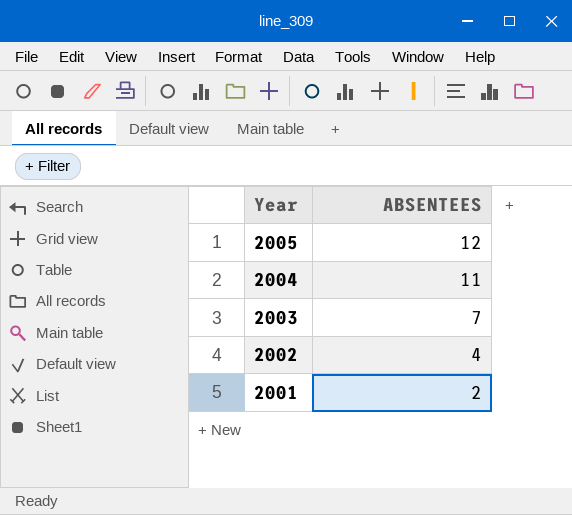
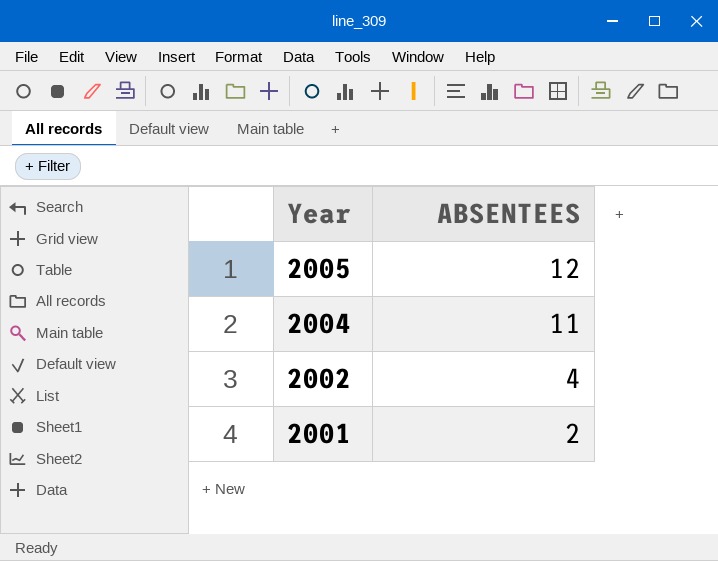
row 2003: 7 -> none

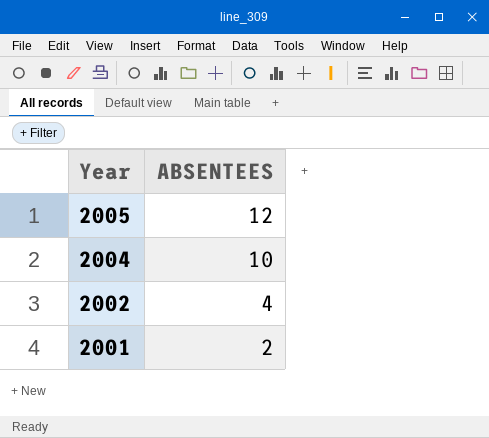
2004 | ABSENTEES: 11 -> 10

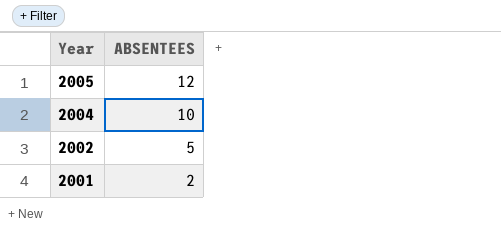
2002 | ABSENTEES: 4 -> 5

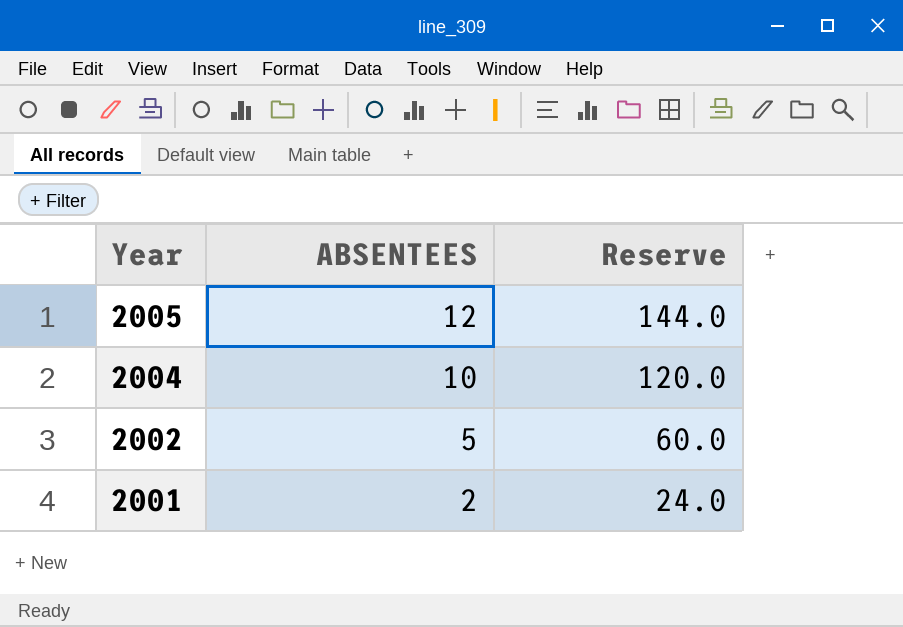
column Reserve | formula: none -> [ABSENTEES] * 12

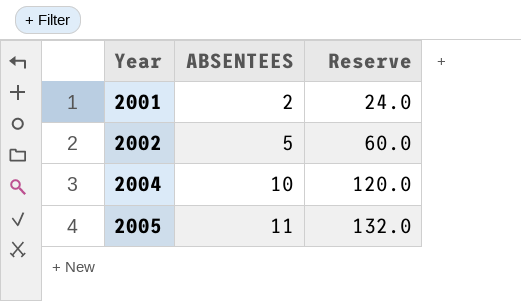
row order: Year descending -> Year ascending
2005 | ABSENTEES: 12 -> 11
2005 | Reserve: 144.0 -> 132.0

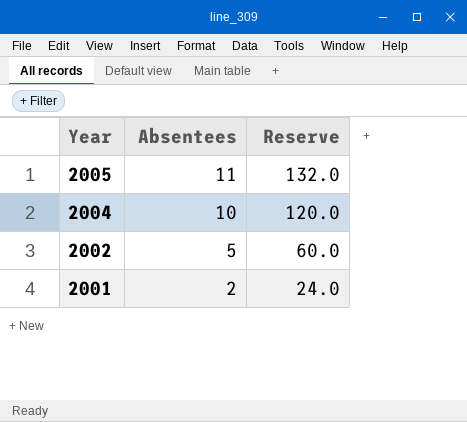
row order: Year ascending -> Year descending
column name: ABSENTEES -> Absentees

